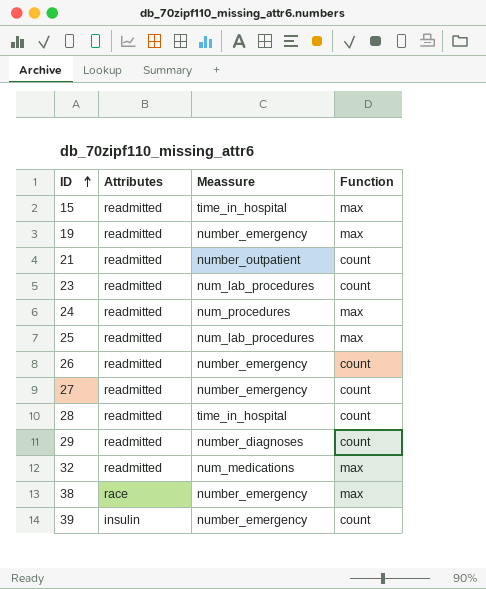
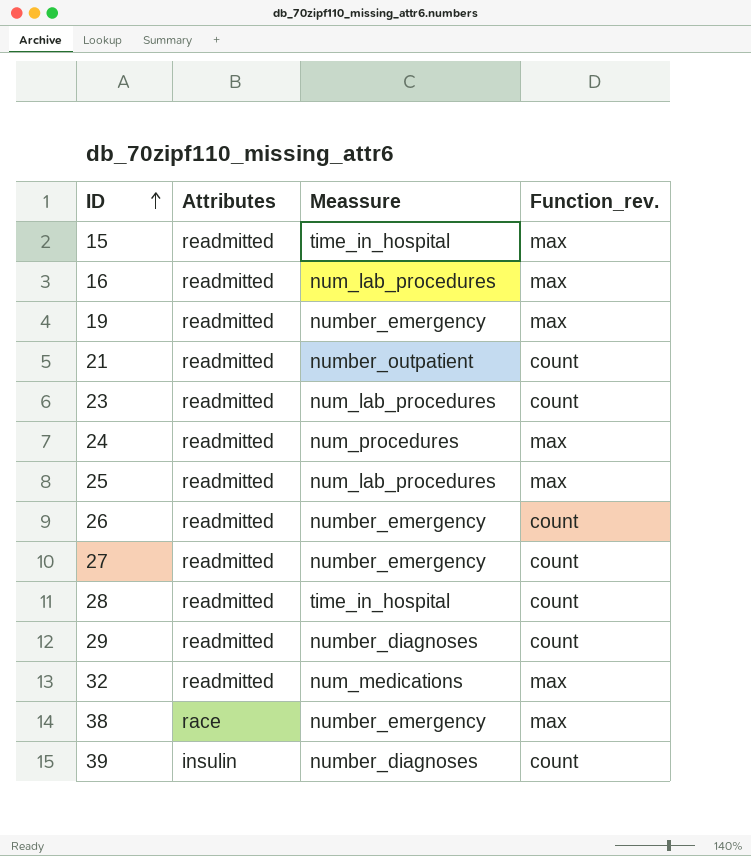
column name: Function -> Function_rev.
row 16: none -> readmitted | num_lab_procedures | max
39 | Meassure: number_emergency -> number_diagnoses

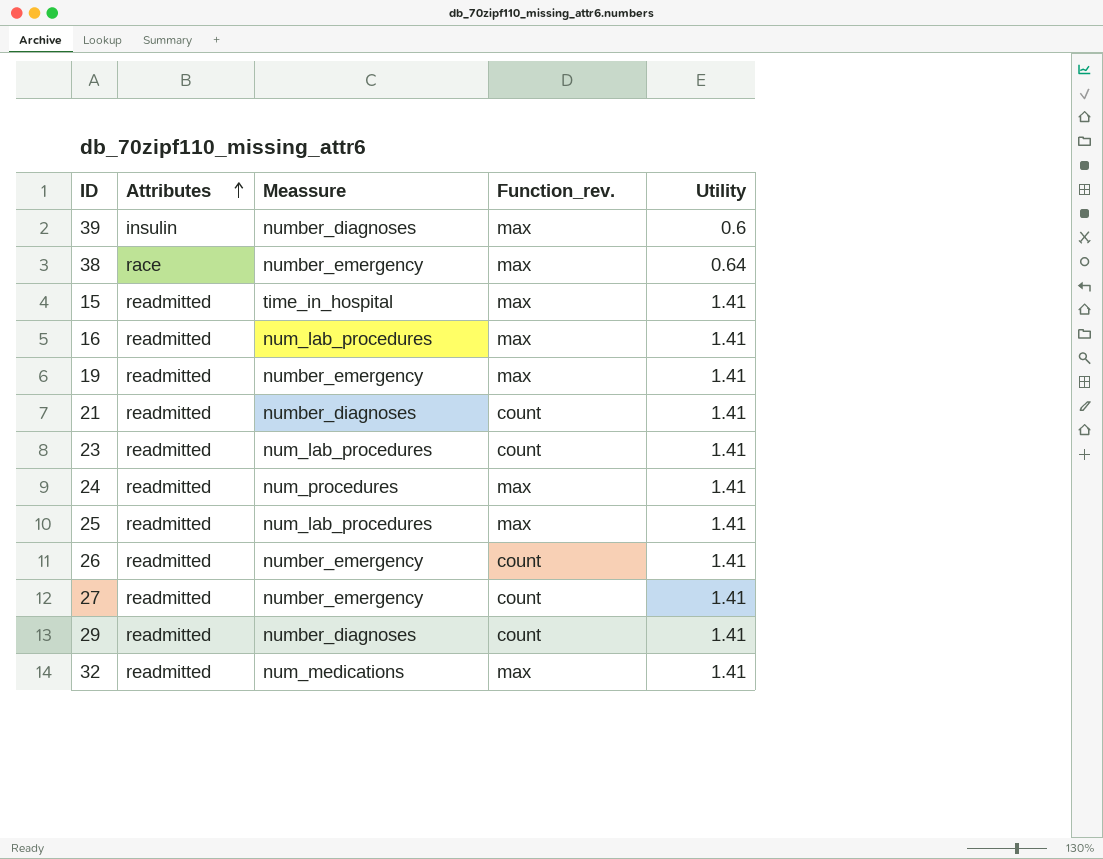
row order: ID ascending -> Attributes ascending
column Utility | position: none -> 5
row 28: readmitted | time_in_hospital | count -> none
39 | Function_rev.: count -> max
21 | Meassure: number_outpatient -> number_diagnoses

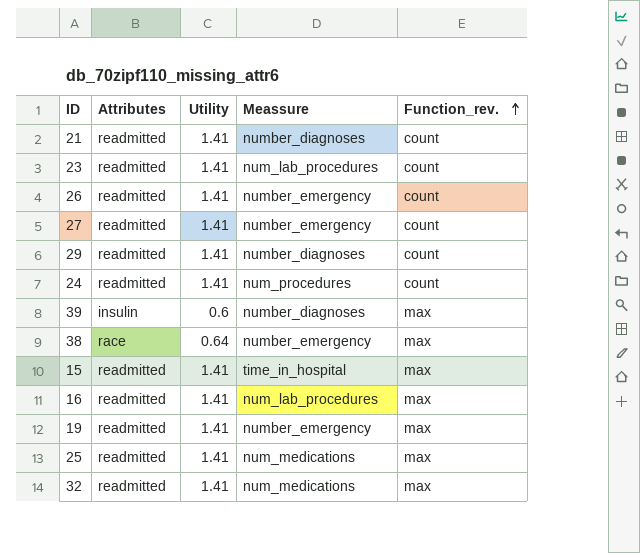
row order: Attributes ascending -> Function_rev. ascending
column Utility | position: 5 -> 3
24 | Function_rev.: max -> count
25 | Meassure: num_lab_procedures -> num_medications

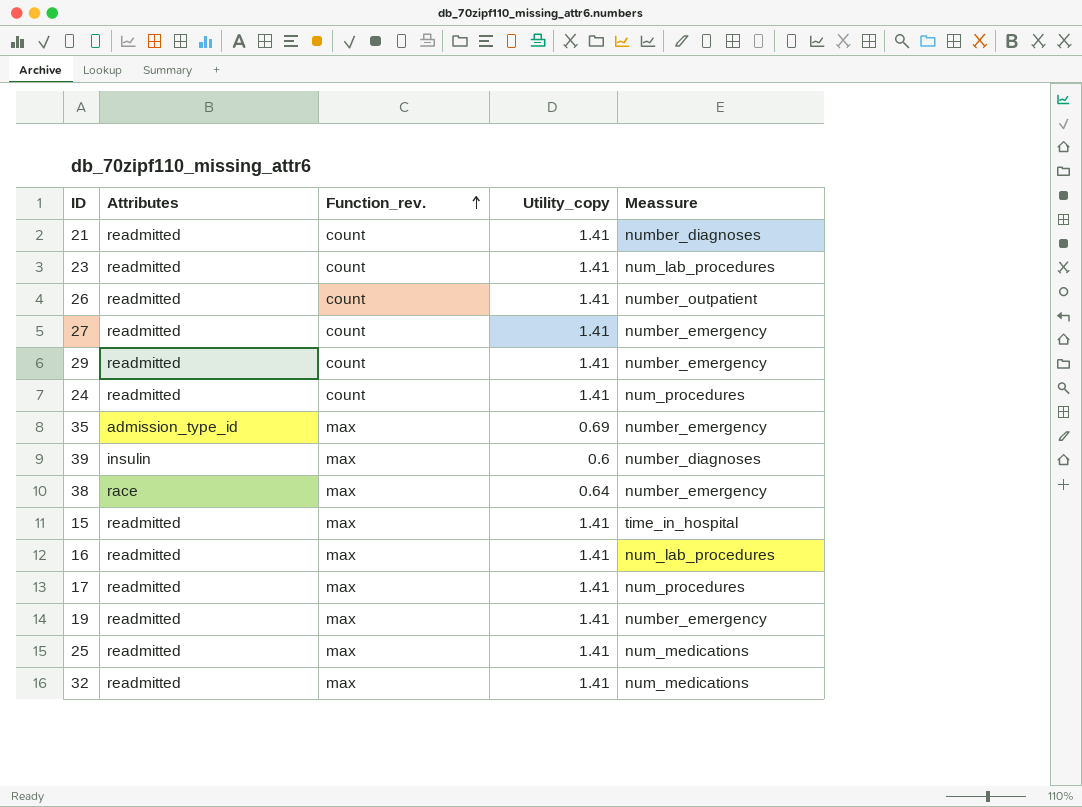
column Function_rev. | position: 5 -> 3
column name: Utility -> Utility_copy
26 | Meassure: number_emergency -> number_outpatient
29 | Meassure: number_diagnoses -> number_emergency
row 35: none -> admission_type_id | max | 0.69 | number_emergency
row 17: none -> readmitted | max | 1.41 | num_procedures

